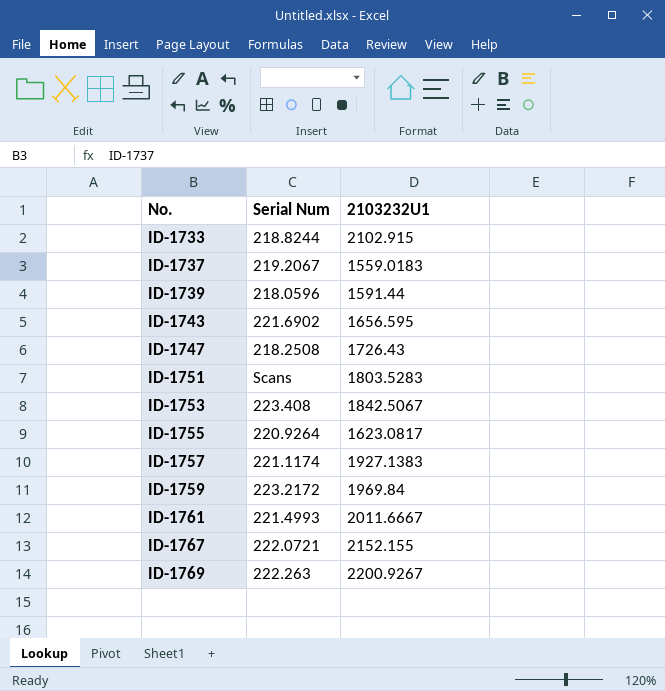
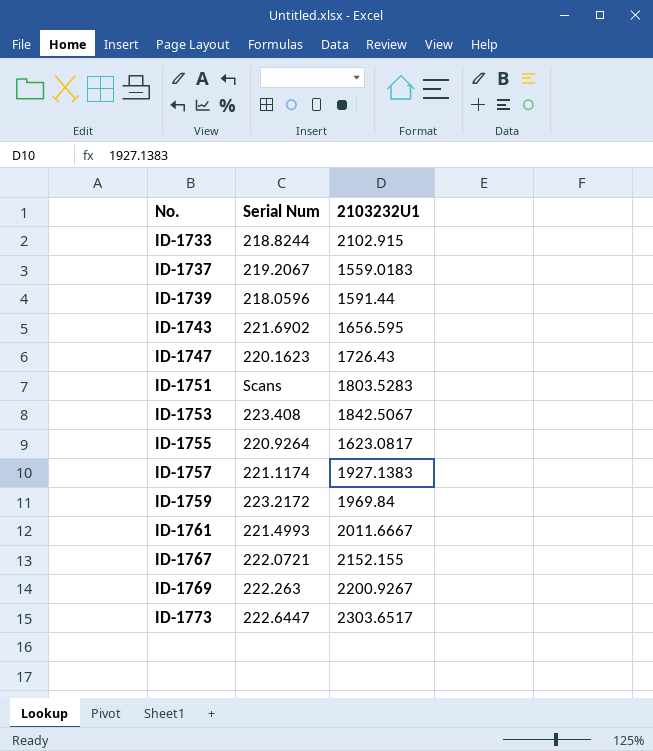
ID-1747 | Serial Num: 218.2508 -> 220.1623
row ID-1773: none -> 222.6447 | 2303.6517

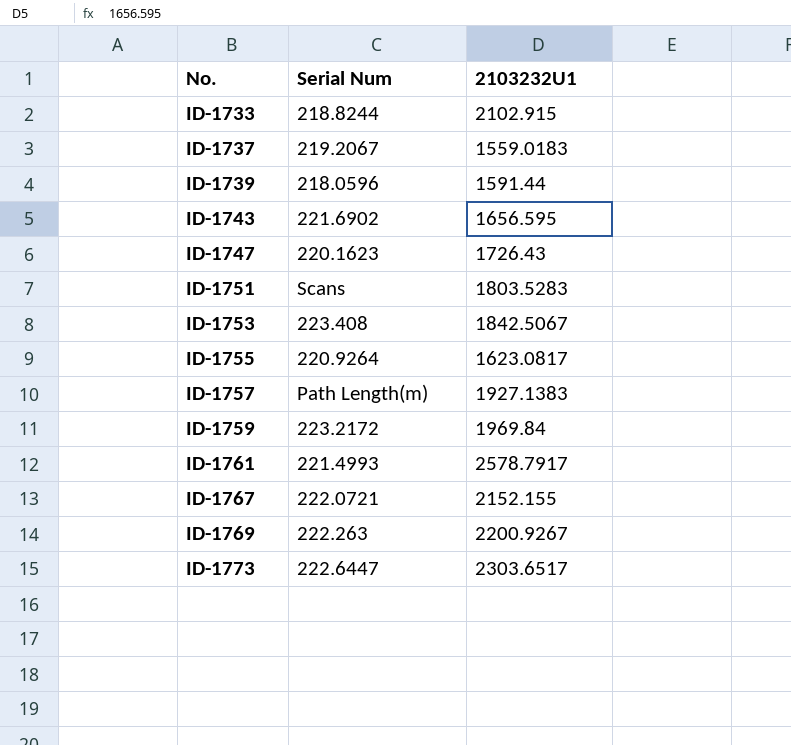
ID-1757 | Serial Num: 221.1174 -> Path Length(m)
ID-1761 | 2103232U1: 2011.6667 -> 2578.7917

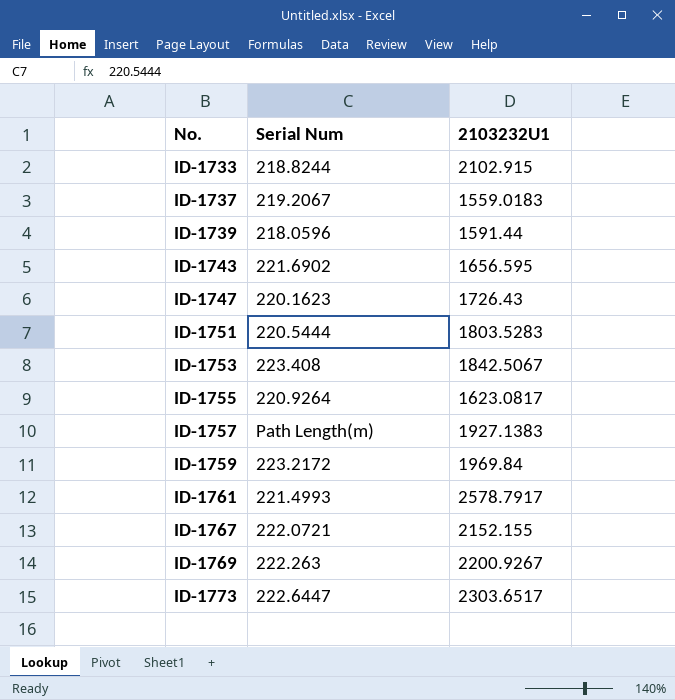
ID-1751 | Serial Num: Scans -> 220.5444

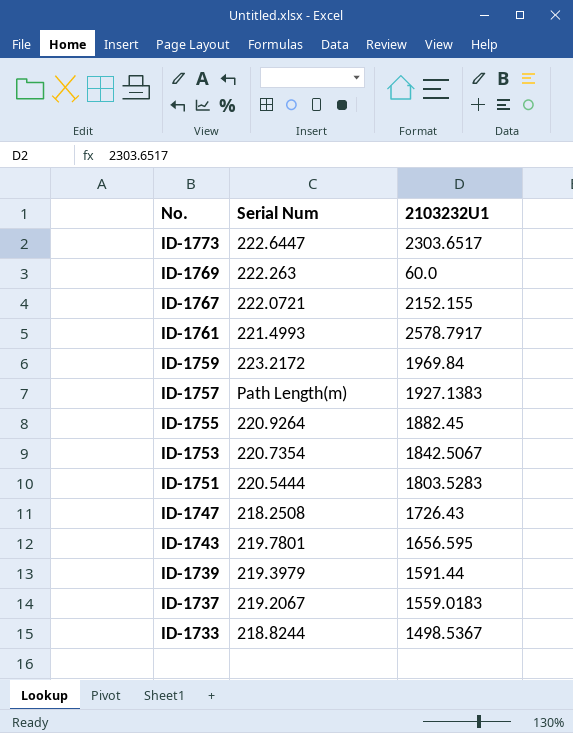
row order: No. ascending -> No. descending
ID-1769 | 2103232U1: 2200.9267 -> 60.0
ID-1755 | 2103232U1: 1623.0817 -> 1882.45
ID-1753 | Serial Num: 223.408 -> 220.7354
ID-1747 | Serial Num: 220.1623 -> 218.2508
ID-1743 | Serial Num: 221.6902 -> 219.7801
ID-1739 | Serial Num: 218.0596 -> 219.3979
ID-1733 | 2103232U1: 2102.915 -> 1498.5367

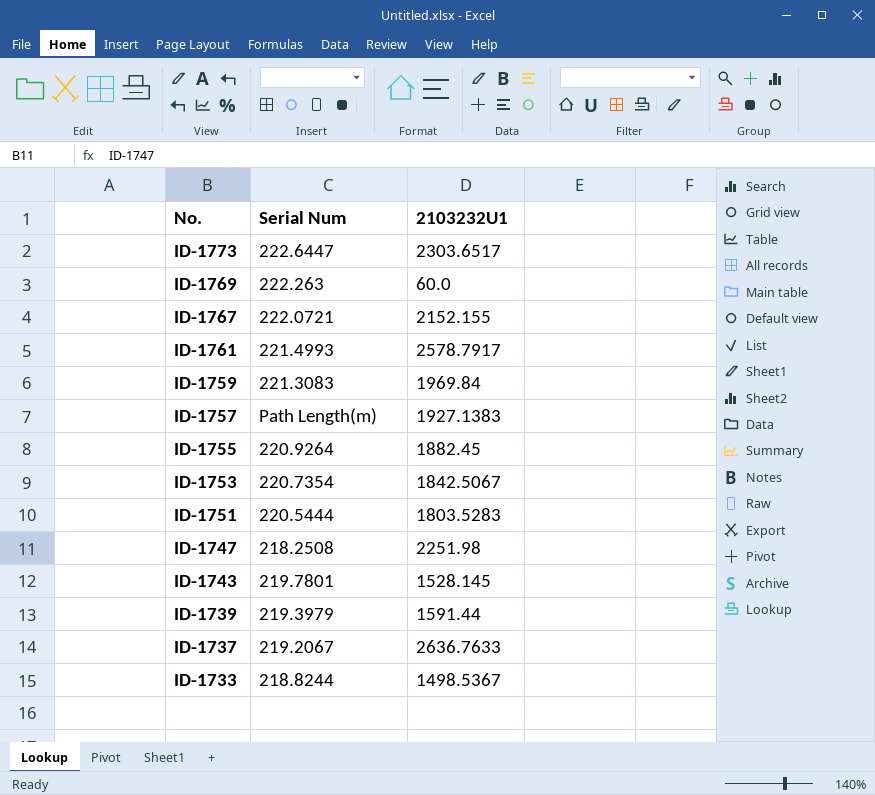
ID-1759 | Serial Num: 223.2172 -> 221.3083
ID-1747 | 2103232U1: 1726.43 -> 2251.98
ID-1743 | 2103232U1: 1656.595 -> 1528.145
ID-1737 | 2103232U1: 1559.0183 -> 2636.7633

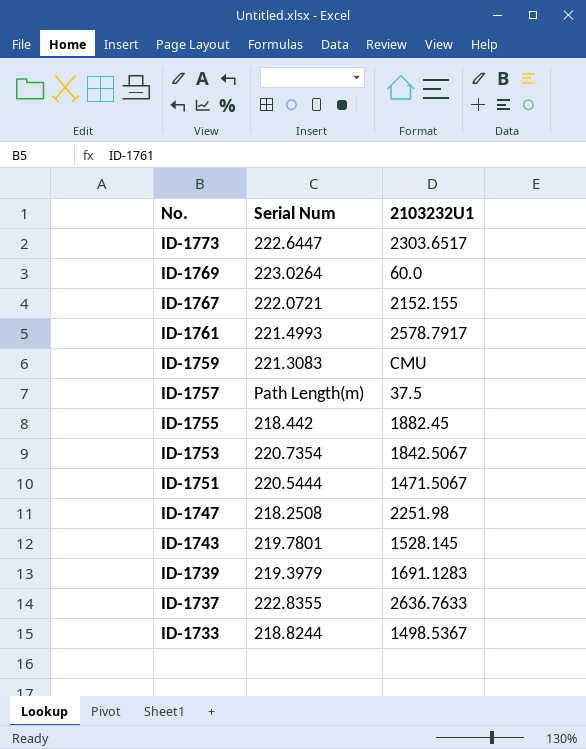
ID-1769 | Serial Num: 222.263 -> 223.0264
ID-1759 | 2103232U1: 1969.84 -> CMU
ID-1757 | 2103232U1: 1927.1383 -> 37.5
ID-1755 | Serial Num: 220.9264 -> 218.442
ID-1751 | 2103232U1: 1803.5283 -> 1471.5067
ID-1739 | 2103232U1: 1591.44 -> 1691.1283
ID-1737 | Serial Num: 219.2067 -> 222.8355

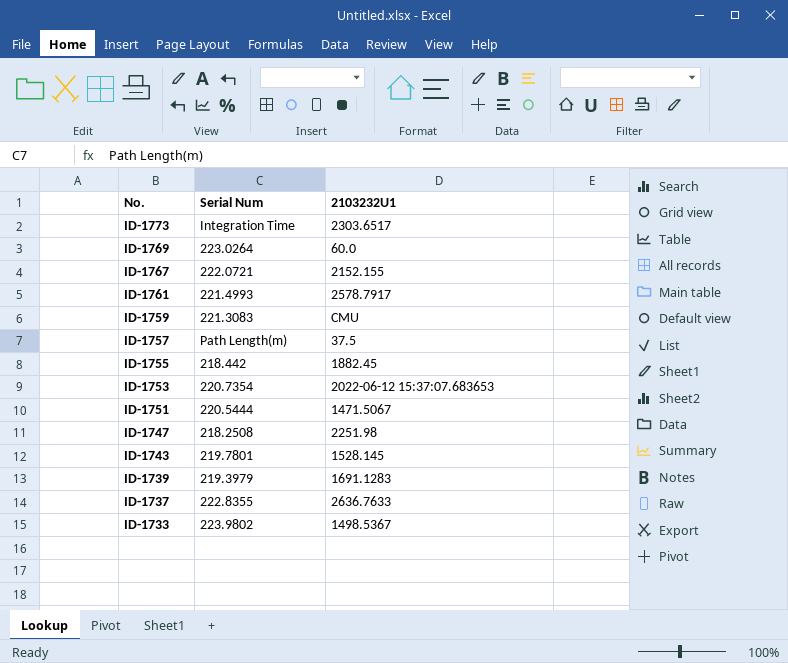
ID-1773 | Serial Num: 222.6447 -> Integration Time
ID-1753 | 2103232U1: 1842.5067 -> 2022-06-12 15:37:07.683653
ID-1733 | Serial Num: 218.8244 -> 223.9802

